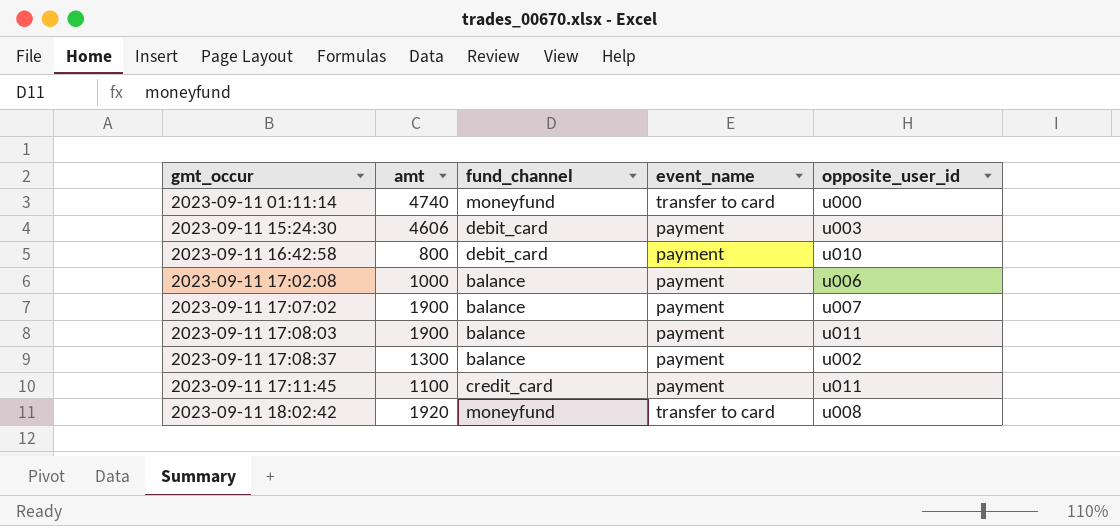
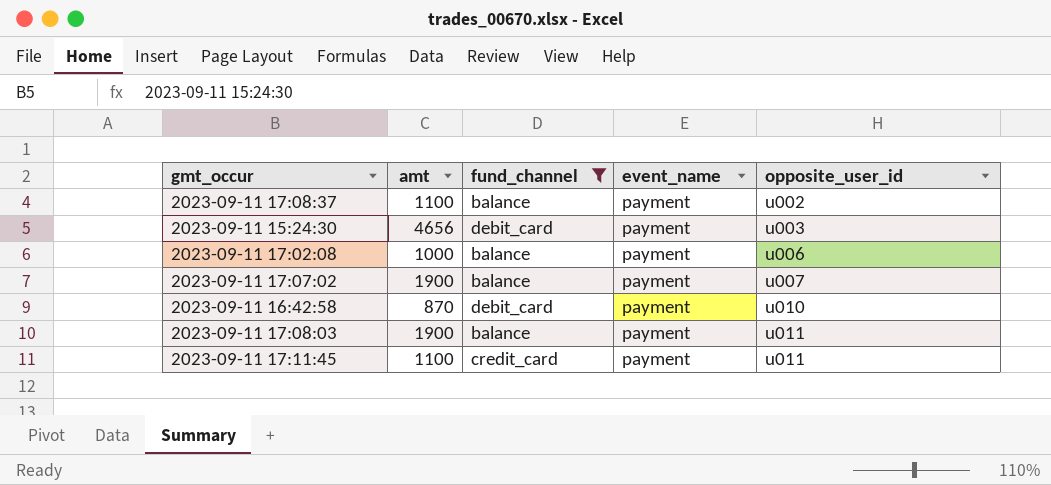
filter: none -> fund_channel != moneyfund
row order: gmt_occur ascending -> opposite_user_id ascending
2023-09-11 17:08:37 | amt: 1300 -> 1100
2023-09-11 15:24:30 | amt: 4606 -> 4656
2023-09-11 16:42:58 | amt: 800 -> 870

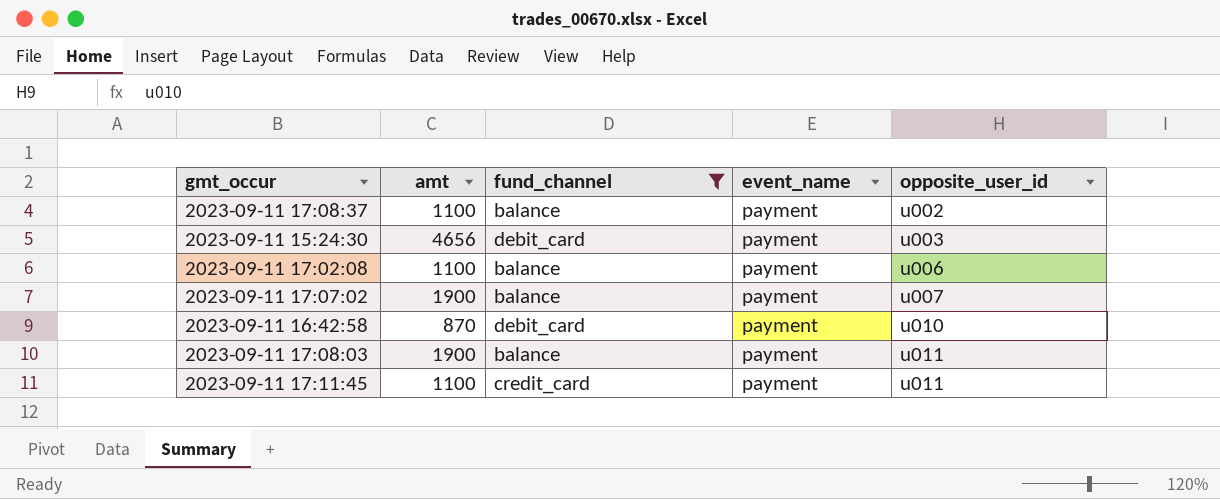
2023-09-11 17:02:08 | amt: 1000 -> 1100

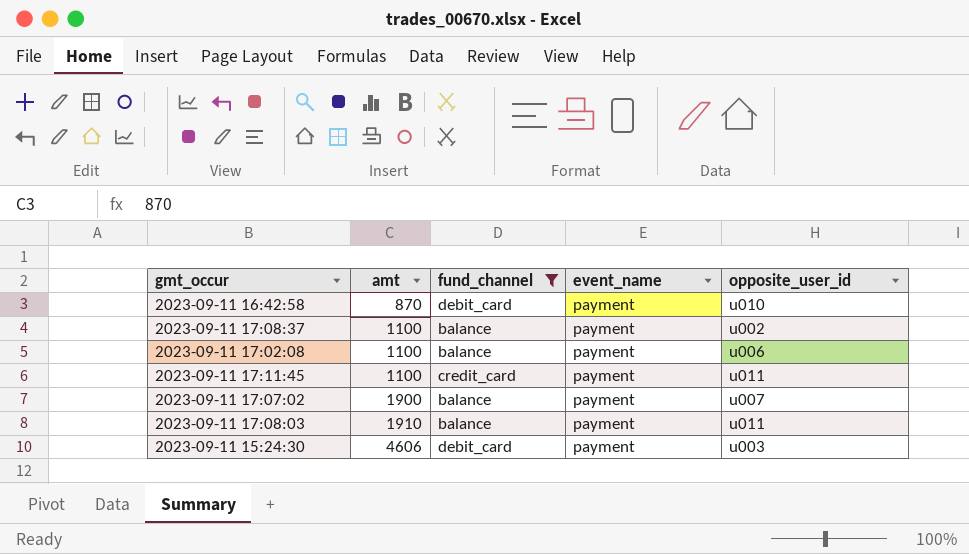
row order: opposite_user_id ascending -> amt ascending
2023-09-11 17:08:03 | amt: 1900 -> 1910
2023-09-11 15:24:30 | amt: 4656 -> 4606

